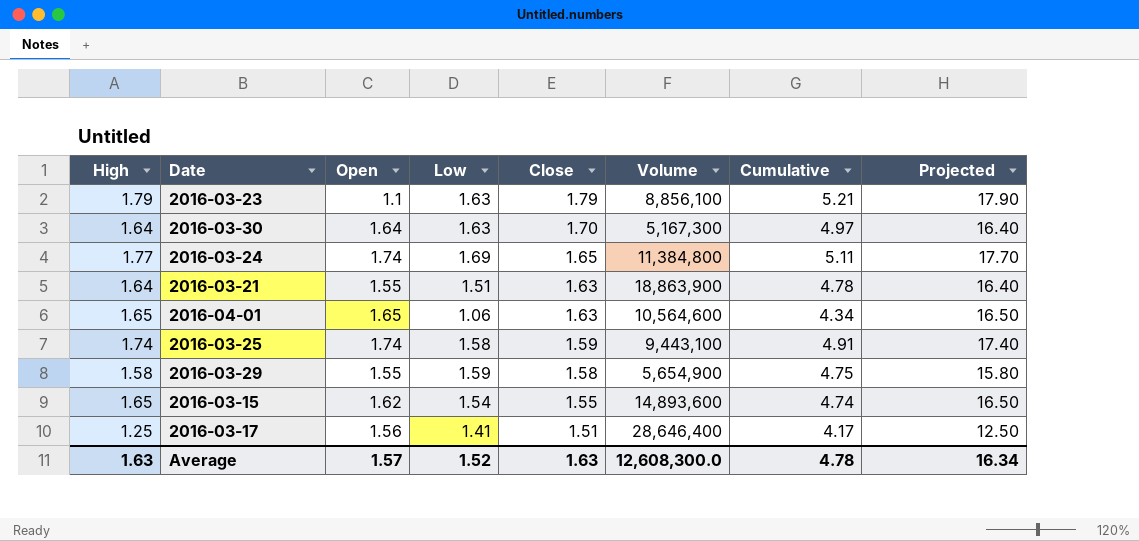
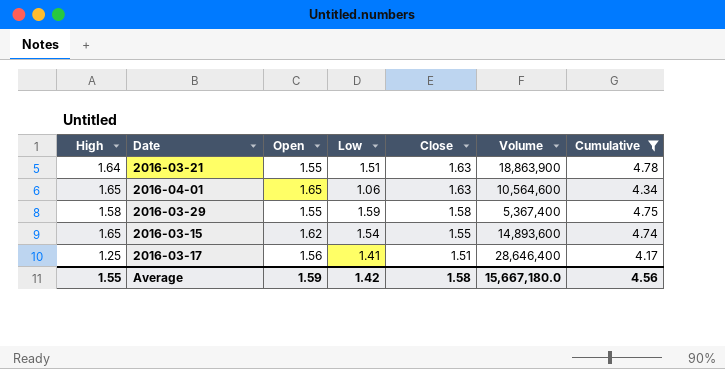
filter: none -> Cumulative <= 4.78
column Projected | formula: [High] * 10 -> none
2016-03-29 | Volume: 5,654,900 -> 5,367,400
Average | High: 1.63 -> 1.55
Average | Open: 1.57 -> 1.59
Average | Low: 1.52 -> 1.42
Average | Close: 1.63 -> 1.58
Average | Volume: 12,608,300.0 -> 15,667,180.0
Average | Cumulative: 4.78 -> 4.56

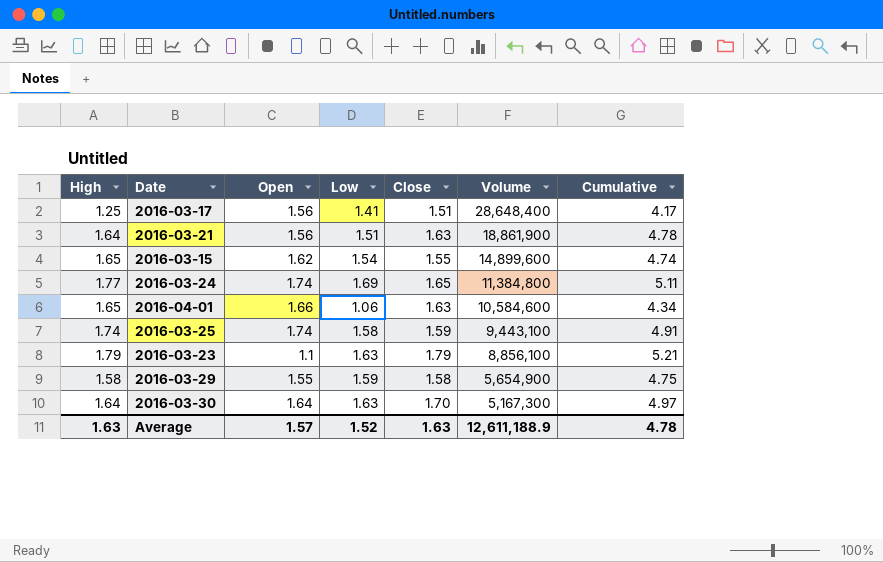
filter: Cumulative <= 4.78 -> none
row order: Close descending -> Volume descending
2016-03-17 | Volume: 28,646,400 -> 28,648,400
2016-03-21 | Open: 1.55 -> 1.56
2016-03-21 | Volume: 18,863,900 -> 18,861,900
2016-03-15 | Volume: 14,893,600 -> 14,899,600
2016-04-01 | Open: 1.65 -> 1.66
2016-04-01 | Volume: 10,564,600 -> 10,584,600
2016-03-29 | Volume: 5,367,400 -> 5,654,900
Average | High: 1.55 -> 1.63
Average | Open: 1.59 -> 1.57
Average | Low: 1.42 -> 1.52
Average | Close: 1.58 -> 1.63
Average | Volume: 15,667,180.0 -> 12,611,188.9
Average | Cumulative: 4.56 -> 4.78

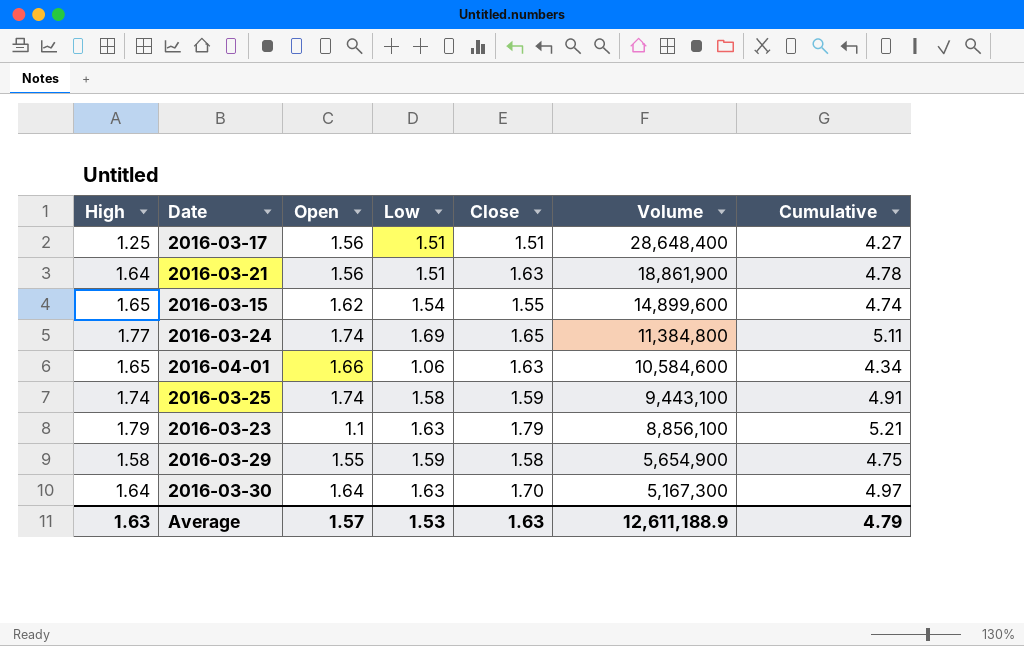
2016-03-17 | Low: 1.41 -> 1.51
2016-03-17 | Cumulative: 4.17 -> 4.27
Average | Low: 1.52 -> 1.53
Average | Cumulative: 4.78 -> 4.79

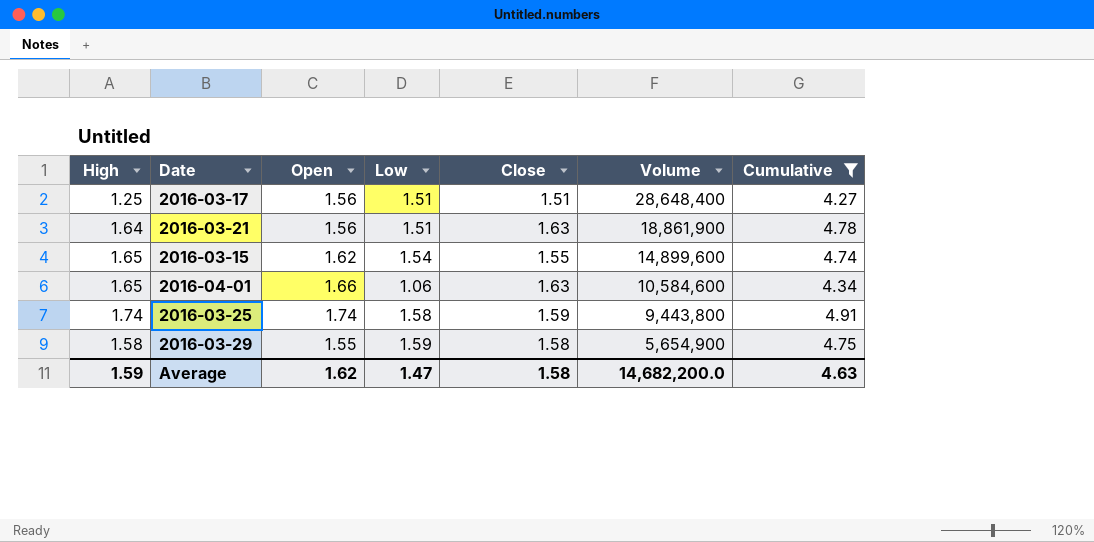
filter: none -> Cumulative <= 4.91
2016-03-25 | Volume: 9,443,100 -> 9,443,800
Average | High: 1.63 -> 1.59
Average | Open: 1.57 -> 1.62
Average | Low: 1.53 -> 1.47
Average | Close: 1.63 -> 1.58
Average | Volume: 12,611,188.9 -> 14,682,200.0
Average | Cumulative: 4.79 -> 4.63

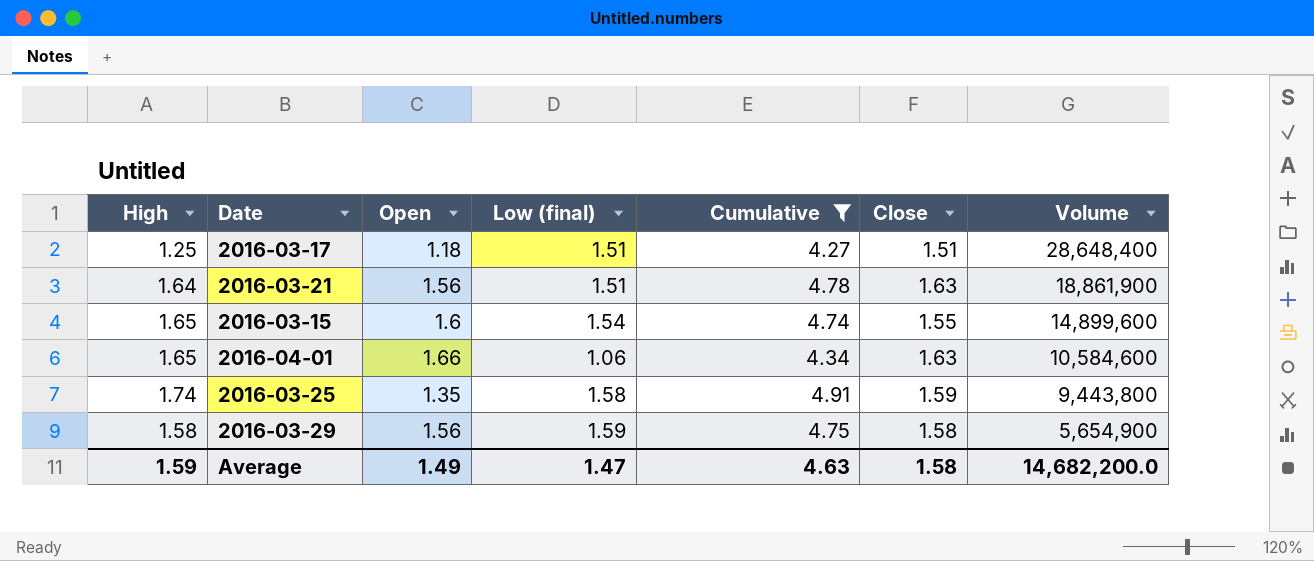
column name: Low -> Low (final)
column Cumulative | position: 7 -> 5
2016-03-17 | Open: 1.56 -> 1.18
2016-03-15 | Open: 1.62 -> 1.6
2016-03-25 | Open: 1.74 -> 1.35
2016-03-29 | Open: 1.55 -> 1.56
Average | Open: 1.62 -> 1.49

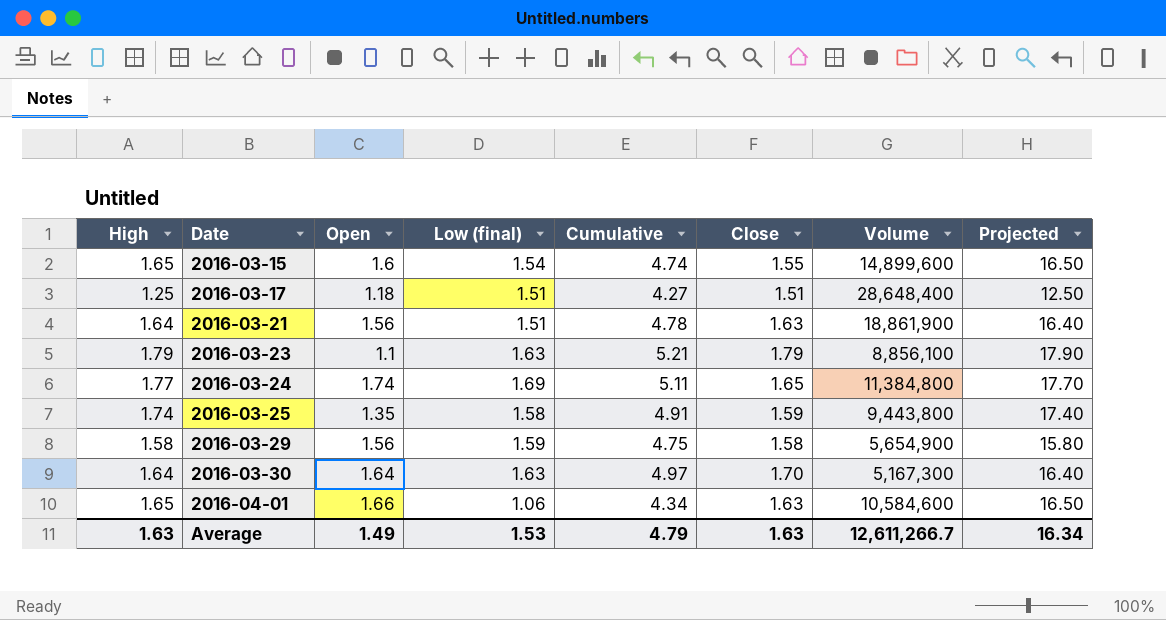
filter: Cumulative <= 4.91 -> none
row order: Volume descending -> Date ascending
column Projected | formula: none -> [High] * 10
Average | High: 1.59 -> 1.63
Average | Low (final): 1.47 -> 1.53
Average | Cumulative: 4.63 -> 4.79
Average | Close: 1.58 -> 1.63
Average | Volume: 14,682,200.0 -> 12,611,266.7

